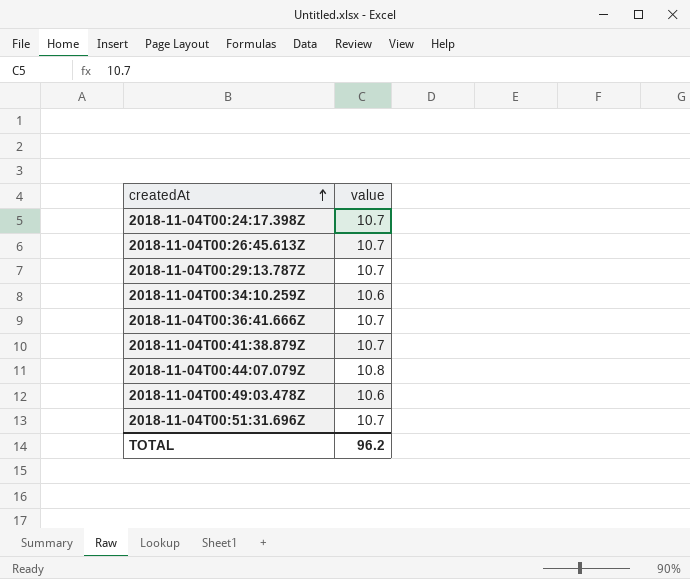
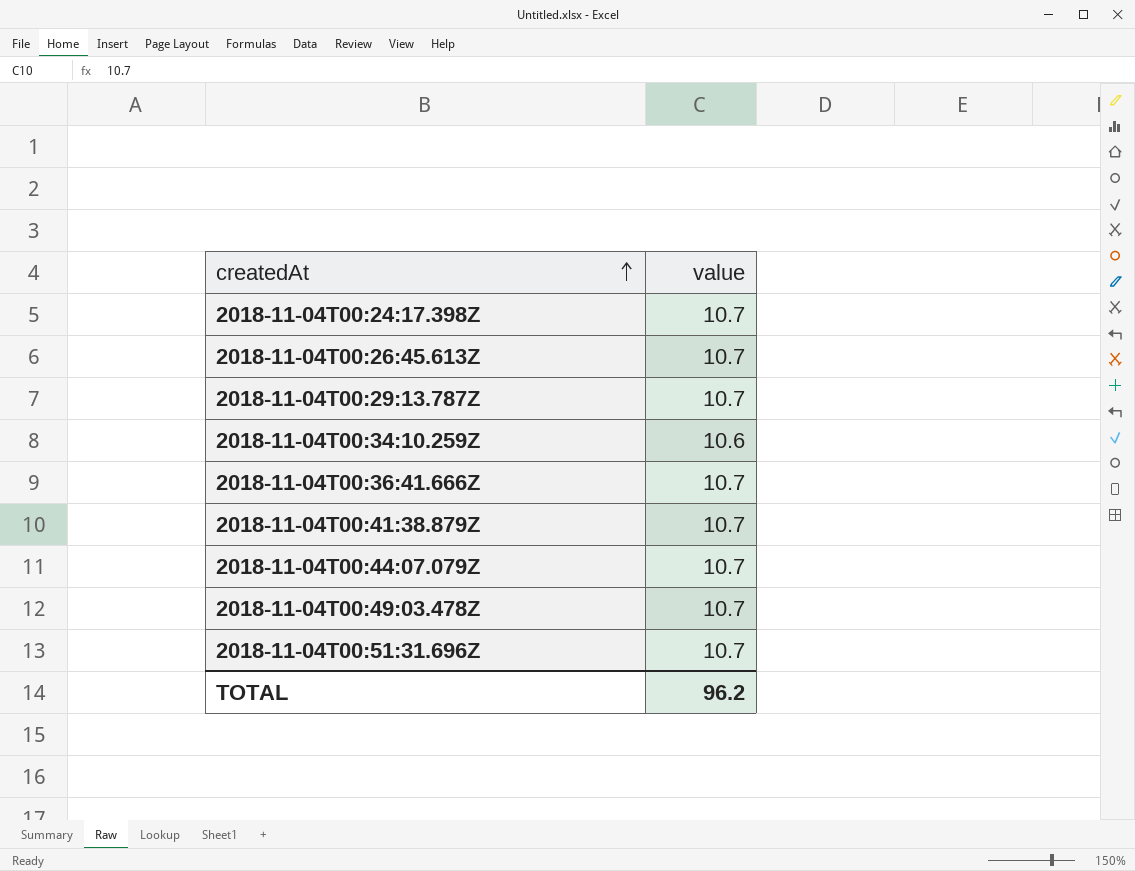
2018-11-04T00:44:07.079Z | value: 10.8 -> 10.7
2018-11-04T00:49:03.478Z | value: 10.6 -> 10.7

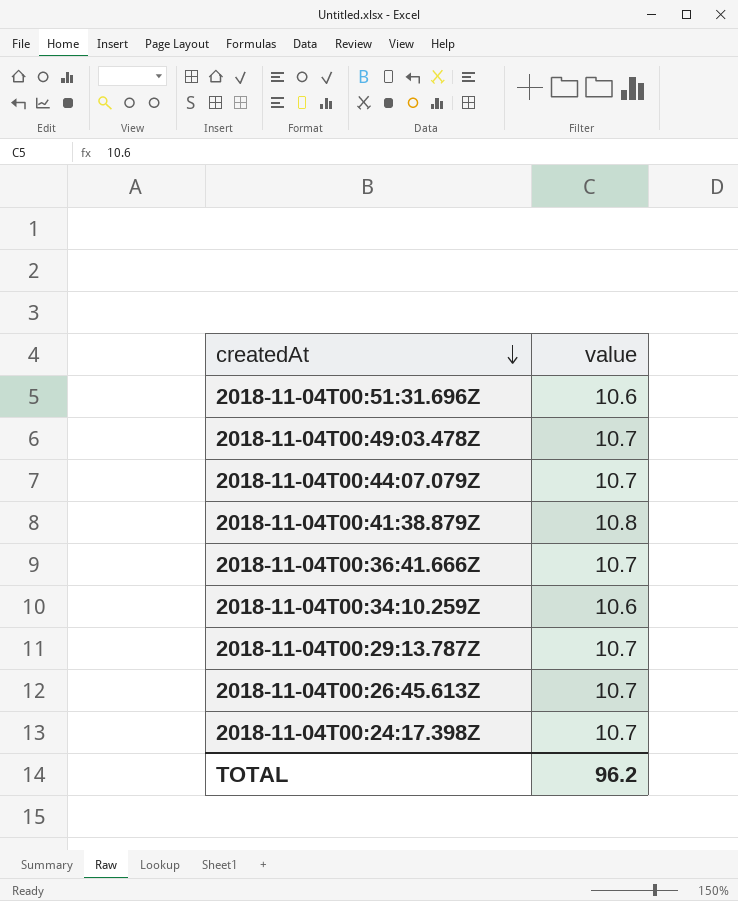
row order: createdAt ascending -> createdAt descending
2018-11-04T00:51:31.696Z | value: 10.7 -> 10.6
2018-11-04T00:41:38.879Z | value: 10.7 -> 10.8

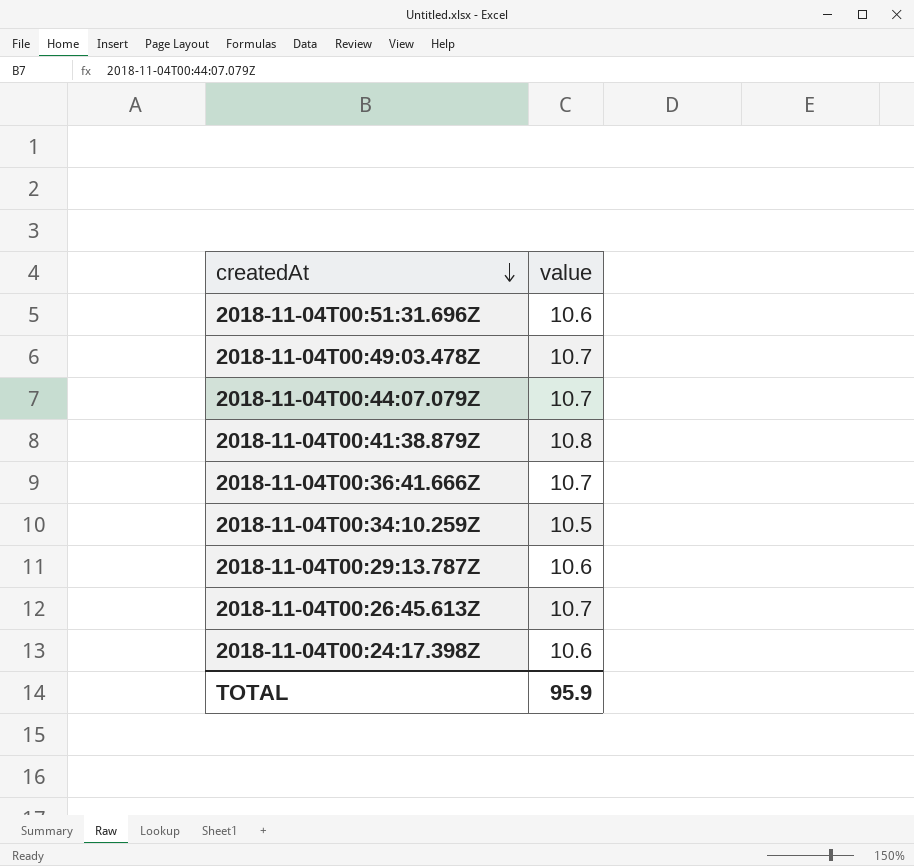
2018-11-04T00:34:10.259Z | value: 10.6 -> 10.5
2018-11-04T00:29:13.787Z | value: 10.7 -> 10.6
2018-11-04T00:24:17.398Z | value: 10.7 -> 10.6
TOTAL | value: 96.2 -> 95.9

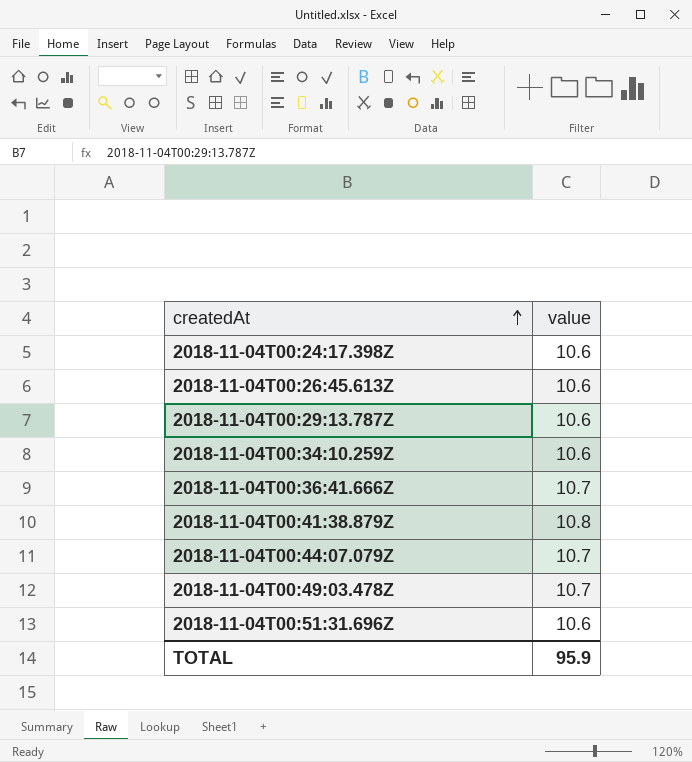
row order: createdAt descending -> createdAt ascending
2018-11-04T00:26:45.613Z | value: 10.7 -> 10.6
2018-11-04T00:34:10.259Z | value: 10.5 -> 10.6

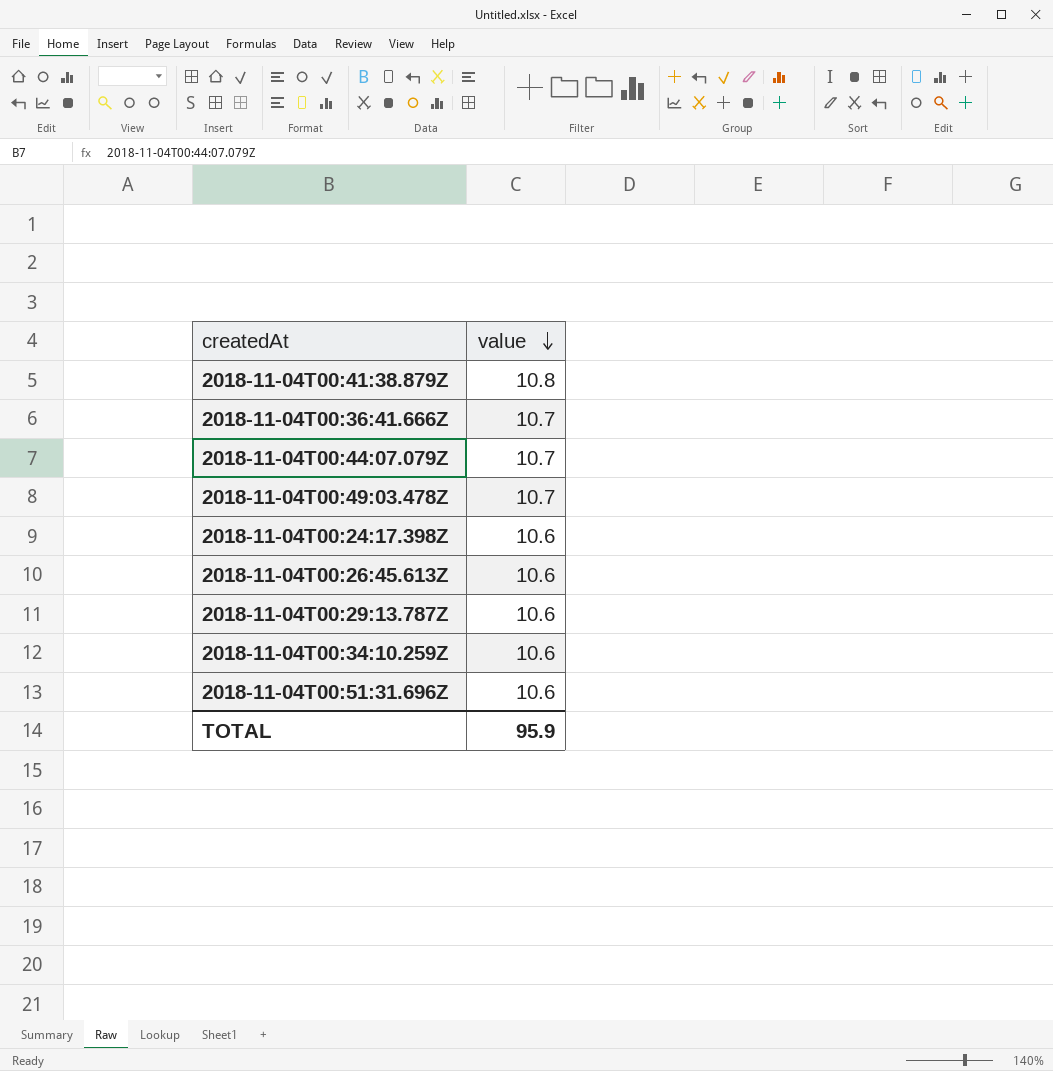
row order: createdAt ascending -> value descending

